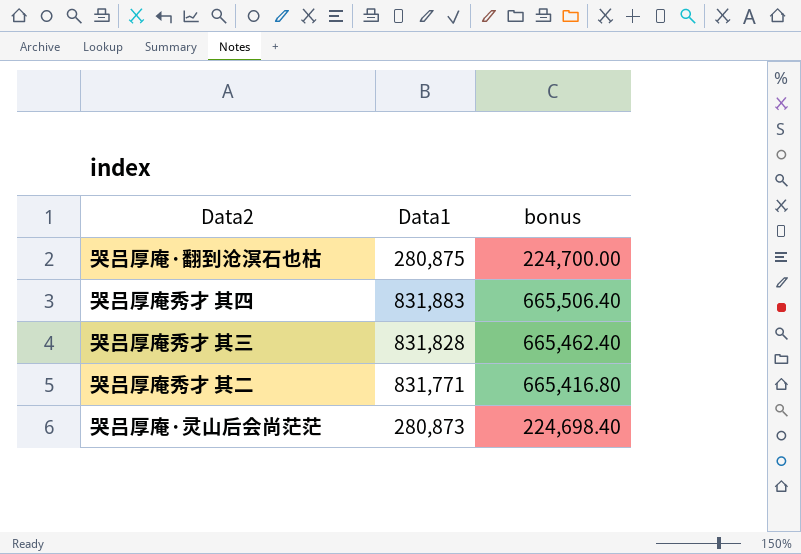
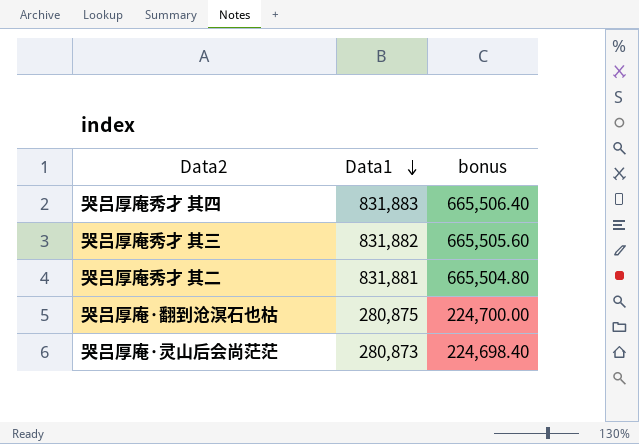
row order: none -> Data1 descending
哭吕厚庵秀才 其三 | Data1: 831,828 -> 831,882
哭吕厚庵秀才 其三 | bonus: 665,462.40 -> 665,505.60
哭吕厚庵秀才 其二 | Data1: 831,771 -> 831,881
哭吕厚庵秀才 其二 | bonus: 665,416.80 -> 665,504.80

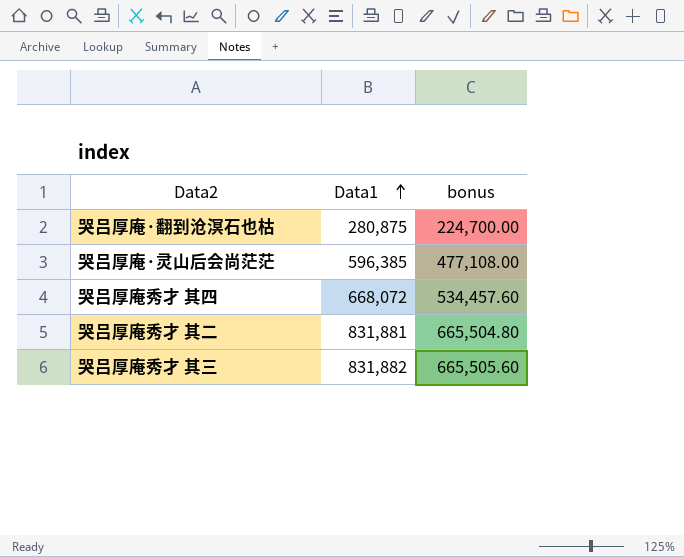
row order: Data1 descending -> Data1 ascending
哭吕厚庵·灵山后会尚茫茫 | Data1: 280,873 -> 596,385
哭吕厚庵·灵山后会尚茫茫 | bonus: 224,698.40 -> 477,108.00
哭吕厚庵秀才 其四 | Data1: 831,883 -> 668,072
哭吕厚庵秀才 其四 | bonus: 665,506.40 -> 534,457.60

